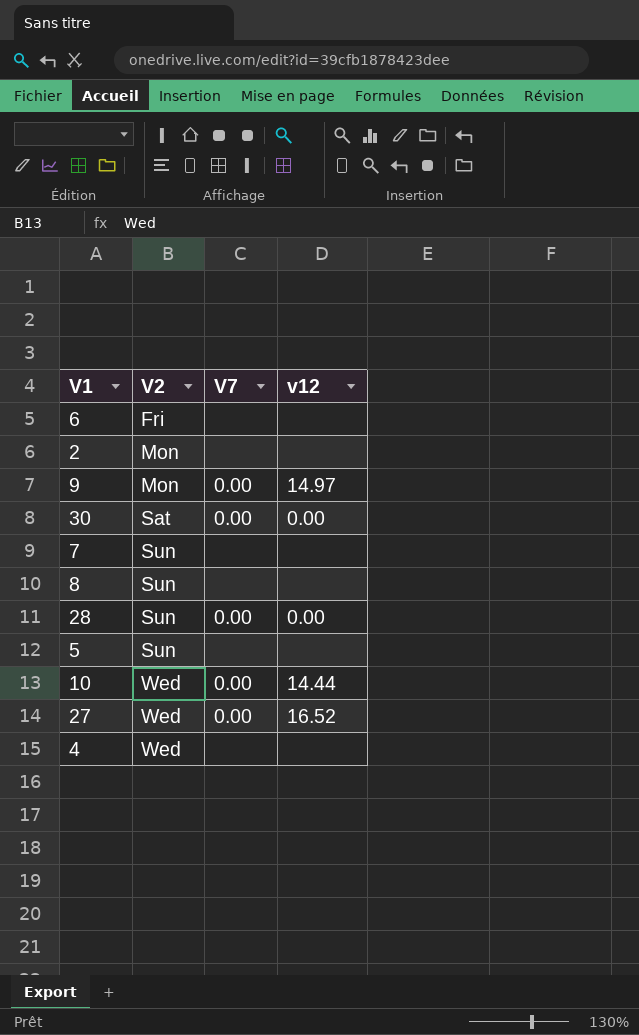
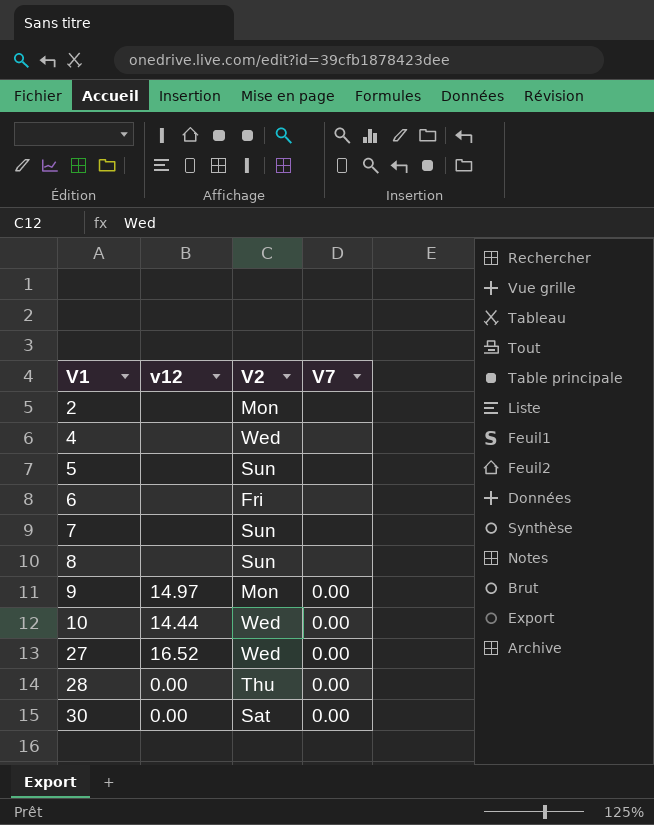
row order: V2 ascending -> V1 ascending
column v12 | position: 4 -> 2
28 | V2: Sun -> Thu

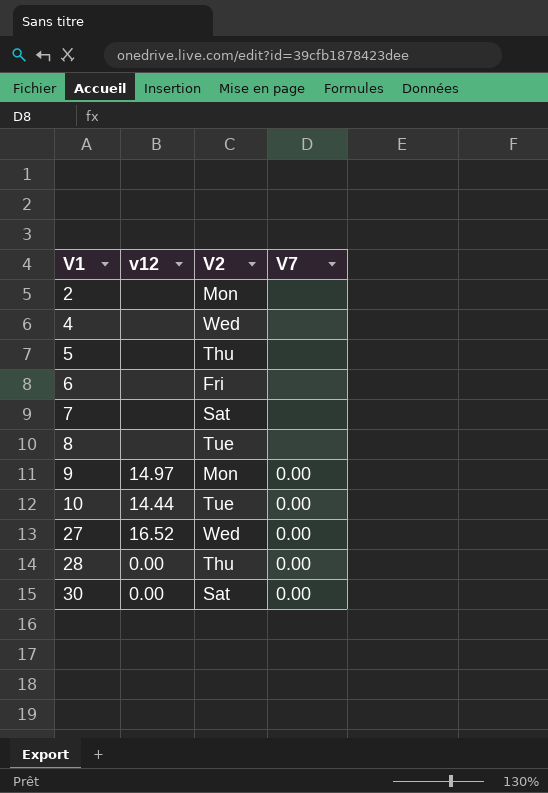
5 | V2: Sun -> Thu
7 | V2: Sun -> Sat
8 | V2: Sun -> Tue
10 | V2: Wed -> Tue

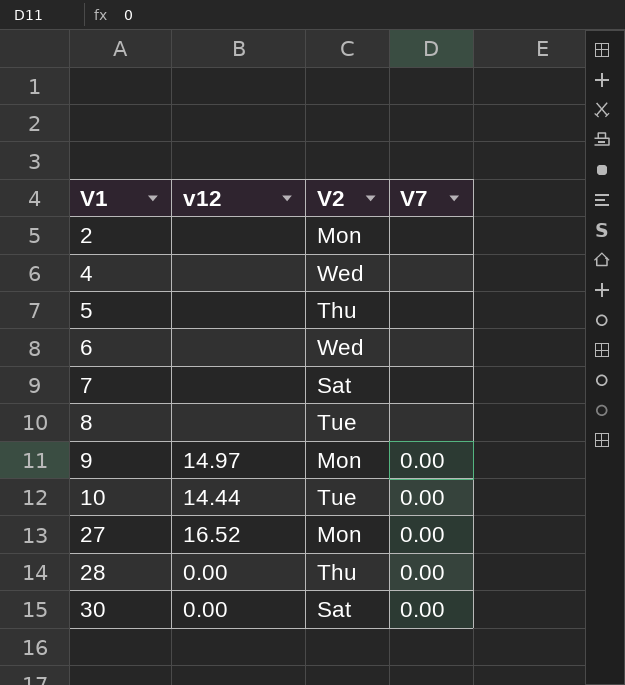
6 | V2: Fri -> Wed
27 | V2: Wed -> Mon

